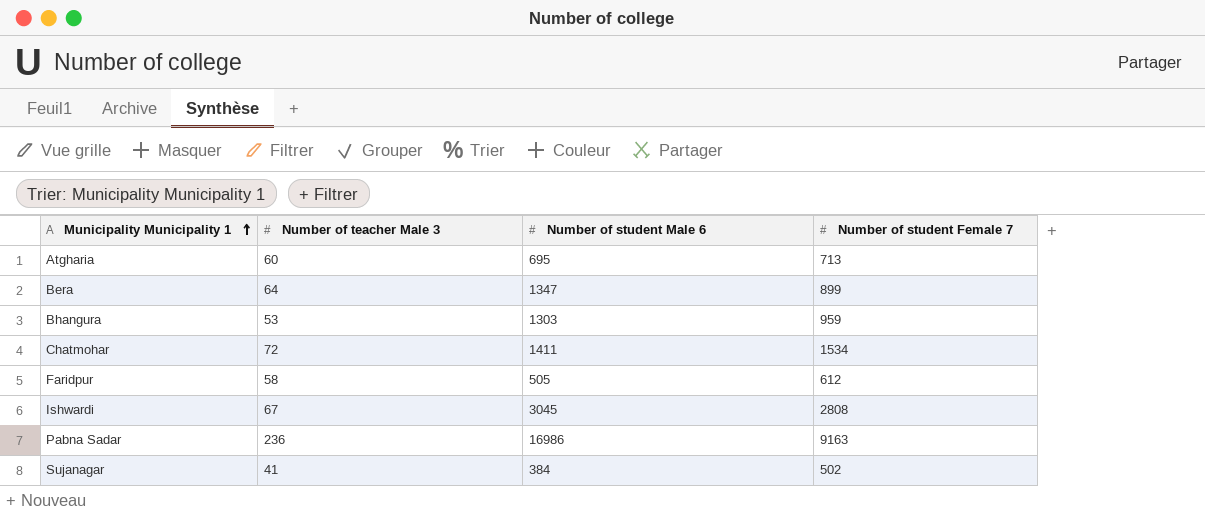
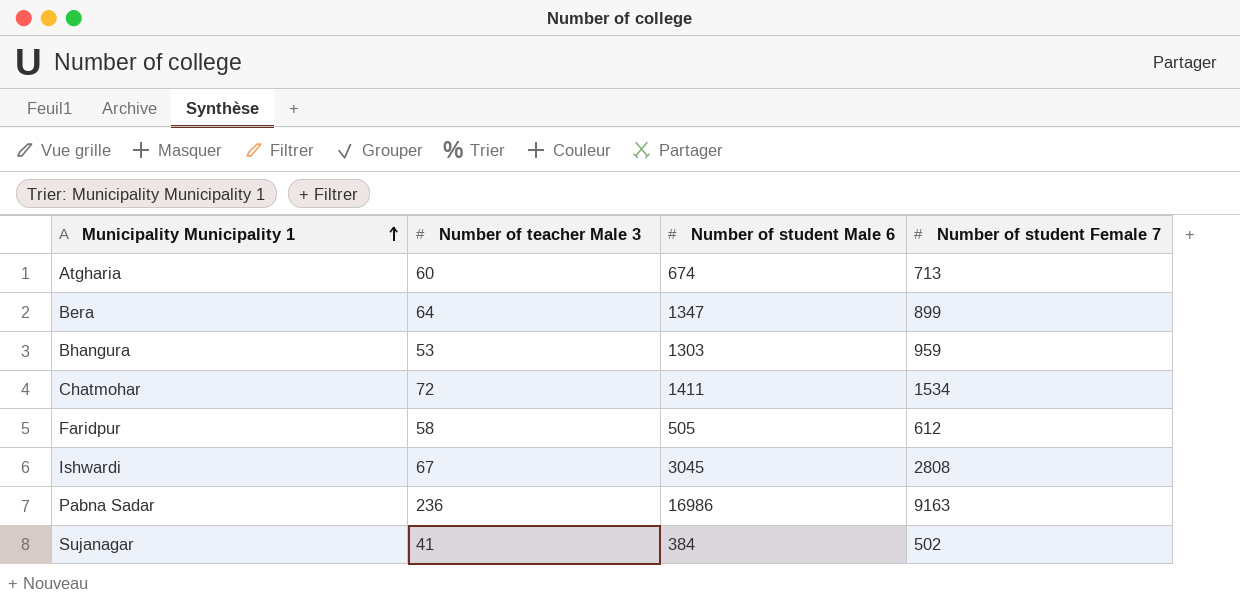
Atgharia | Number of student Male 6: 695 -> 674

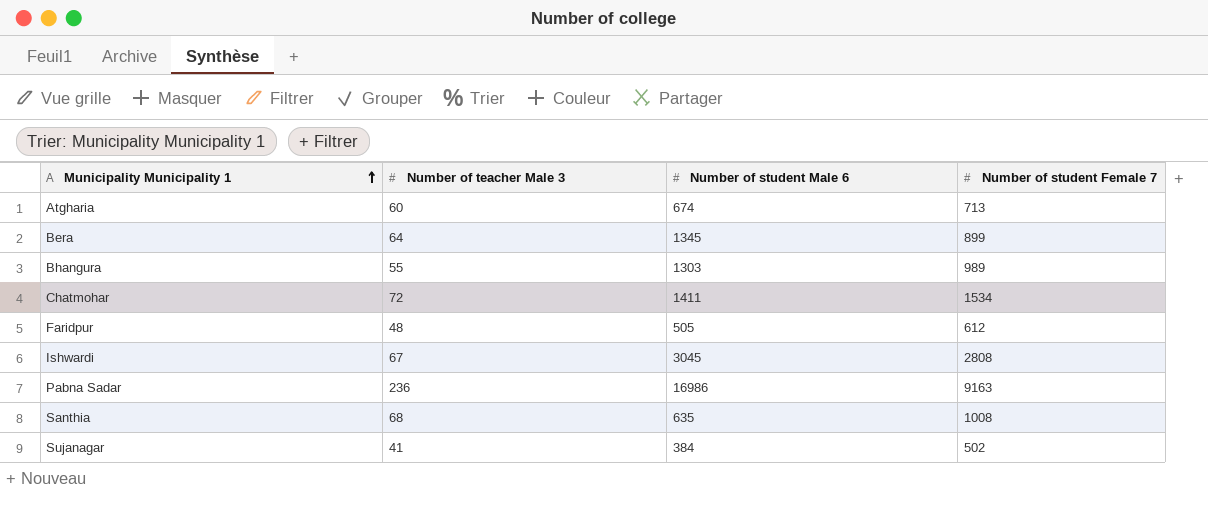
Bera | Number of student Male 6: 1347 -> 1345
Bhangura | Number of teacher Male 3: 53 -> 55
Bhangura | Number of student Female 7: 959 -> 989
Faridpur | Number of teacher Male 3: 58 -> 48
row Santhia: none -> 68 | 635 | 1008

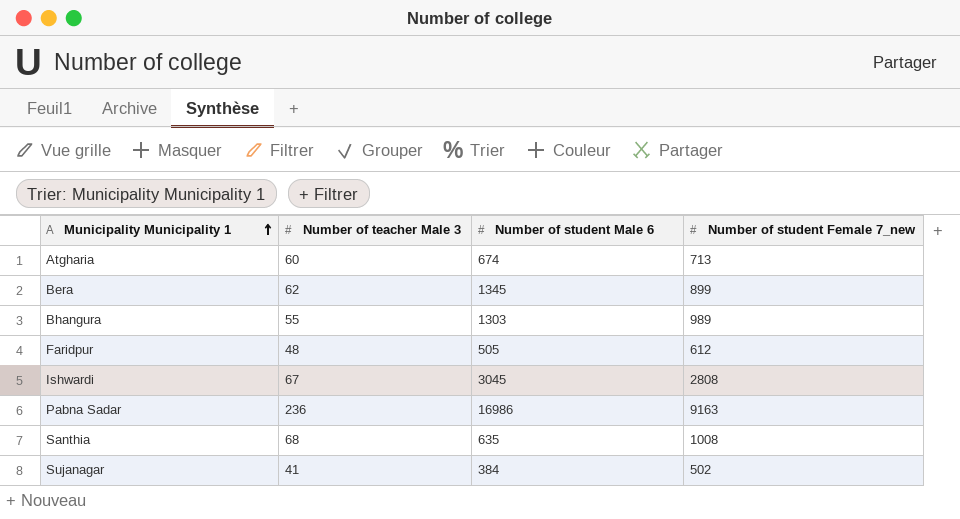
column name: Number of student Female 7 -> Number of student Female 7_new
row Chatmohar: 72 | 1411 | 1534 -> none
Bera | Number of teacher Male 3: 64 -> 62

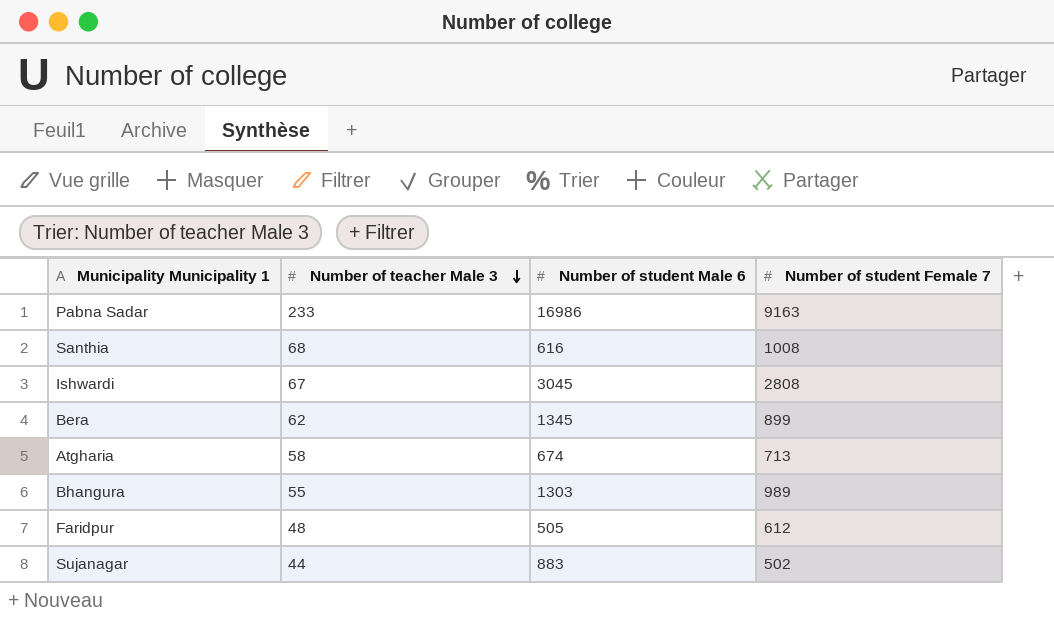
row order: Municipality Municipality 1 ascending -> Number of teacher Male 3 descending
column name: Number of student Female 7_new -> Number of student Female 7
Pabna Sadar | Number of teacher Male 3: 236 -> 233
Santhia | Number of student Male 6: 635 -> 616
Atgharia | Number of teacher Male 3: 60 -> 58
Sujanagar | Number of teacher Male 3: 41 -> 44
Sujanagar | Number of student Male 6: 384 -> 883

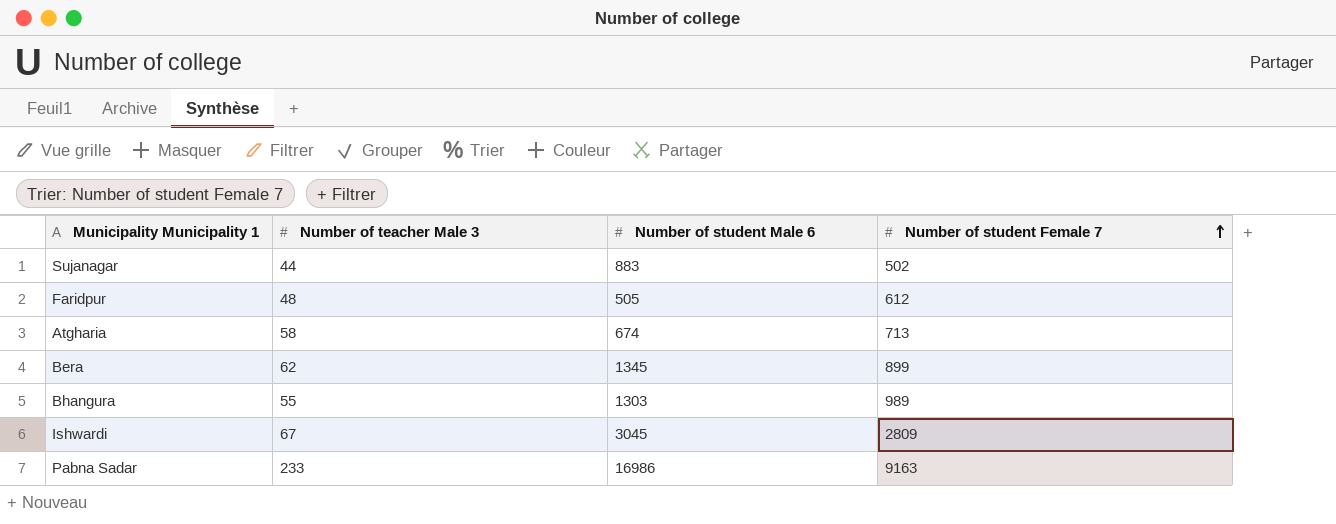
row order: Number of teacher Male 3 descending -> Number of student Female 7 ascending
row Santhia: 68 | 616 | 1008 -> none
Ishwardi | Number of student Female 7: 2808 -> 2809

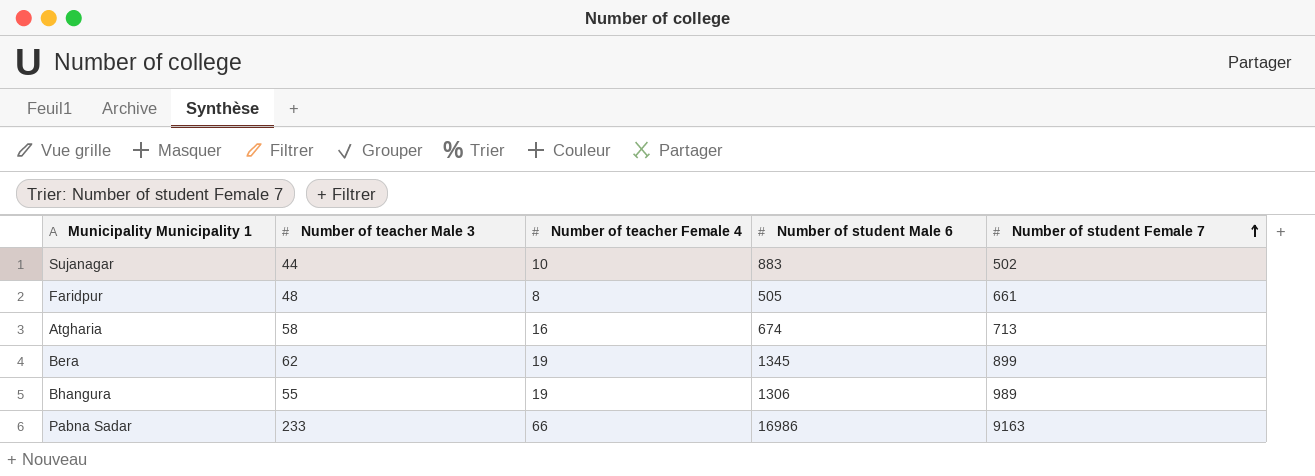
column Number of teacher Female 4 | position: none -> 3
row Ishwardi: 67 | 3045 | 2809 -> none
Faridpur | Number of student Female 7: 612 -> 661
Bhangura | Number of student Male 6: 1303 -> 1306

